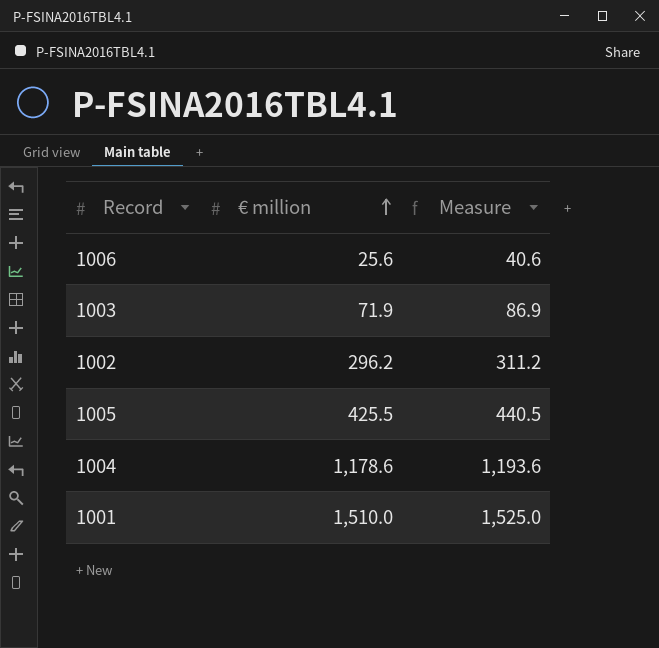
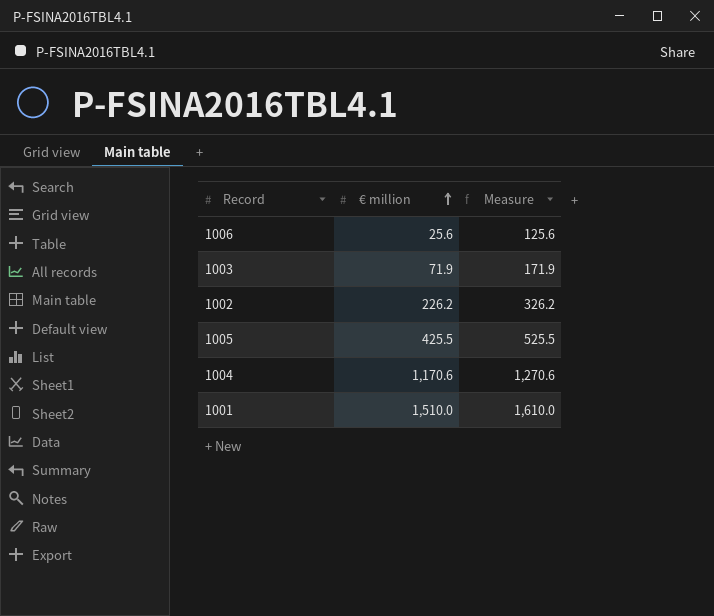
column Measure | formula: [€ million] + 15 -> [€ million] + 100
1002 | € million: 296.2 -> 226.2
1004 | € million: 1,178.6 -> 1,170.6

